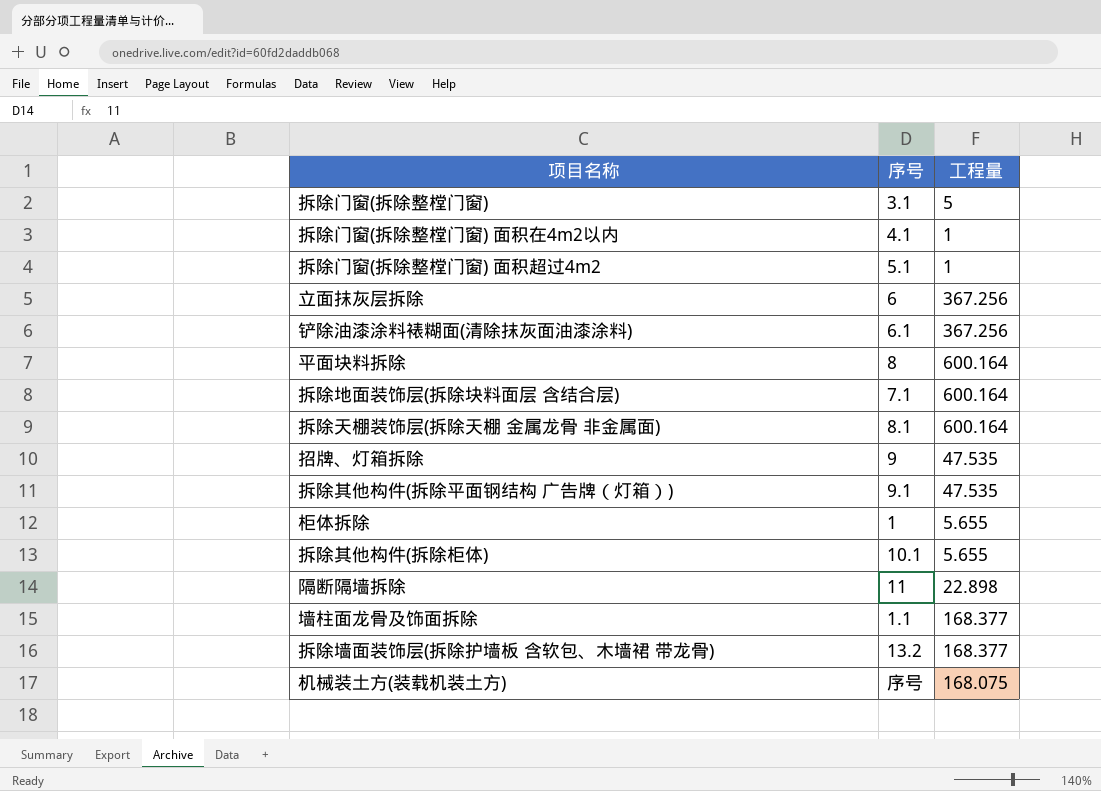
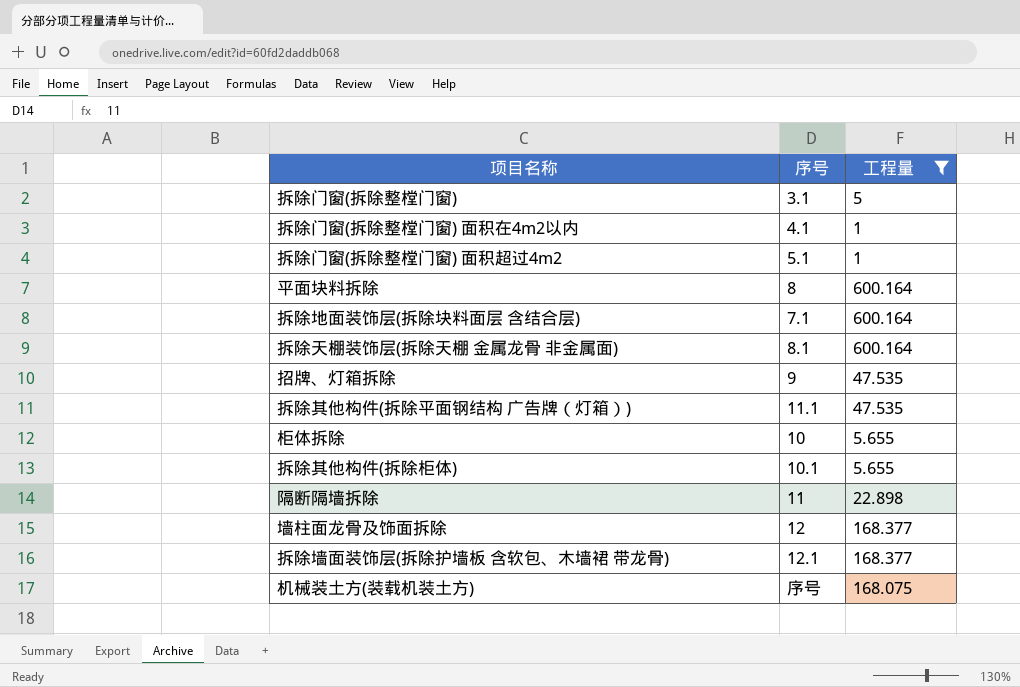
filter: none -> 工程量 != 367.256
拆除其他构件(拆除平面钢结构 广告牌（灯箱）) | 序号: 9.1 -> 11.1
柜体拆除 | 序号: 1 -> 10
墙柱面龙骨及饰面拆除 | 序号: 1.1 -> 12
拆除墙面装饰层(拆除护墙板 含软包、木墙裙 带龙骨) | 序号: 13.2 -> 12.1

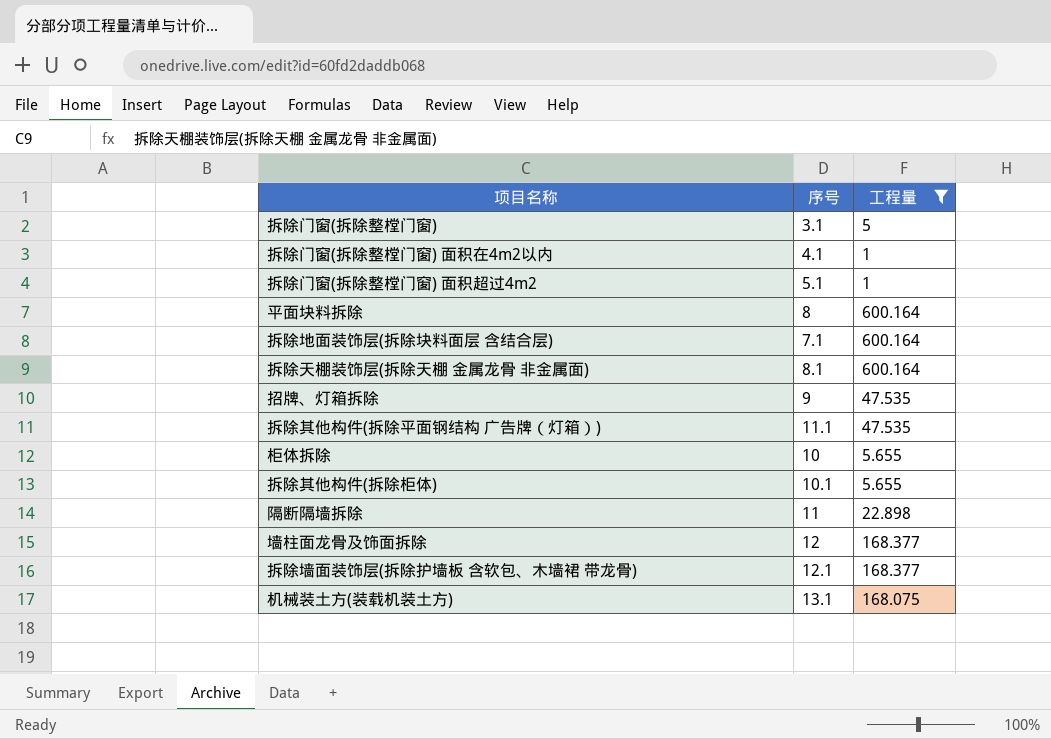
机械装土方(装载机装土方) | 序号: 序号 -> 13.1

